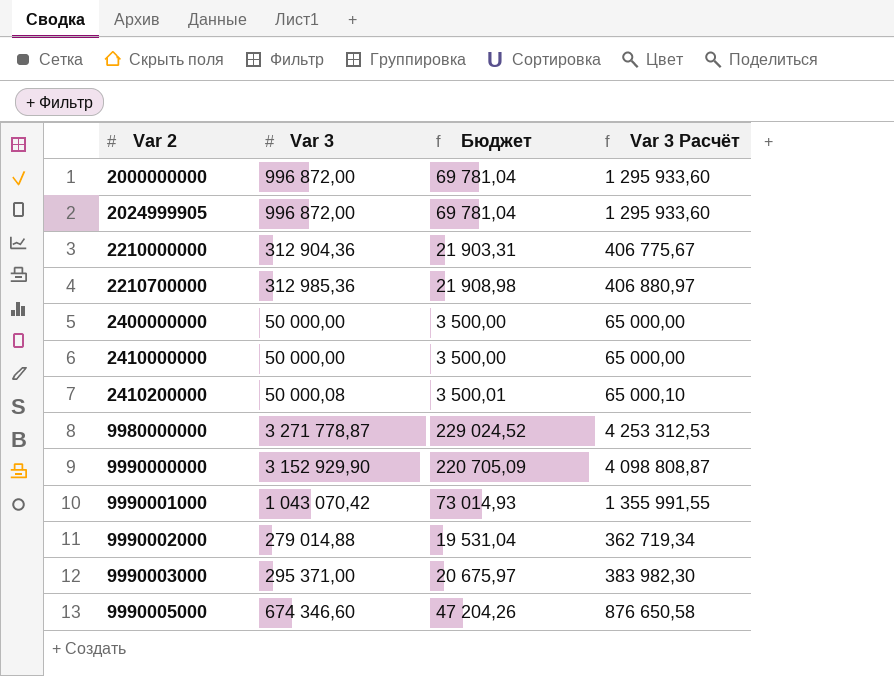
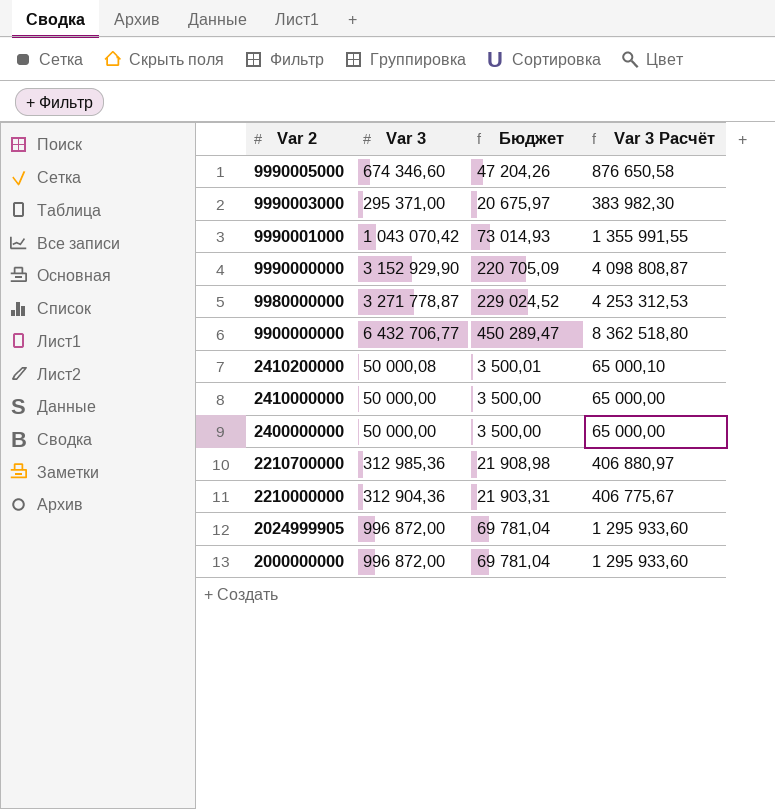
row order: Var 2 ascending -> Var 2 descending
row 9990002000: 279 014,88 | 19 531,04 | 362 719,34 -> none
row 9900000000: none -> 6 432 706,77 | 450 289,47 | 8 362 518,80

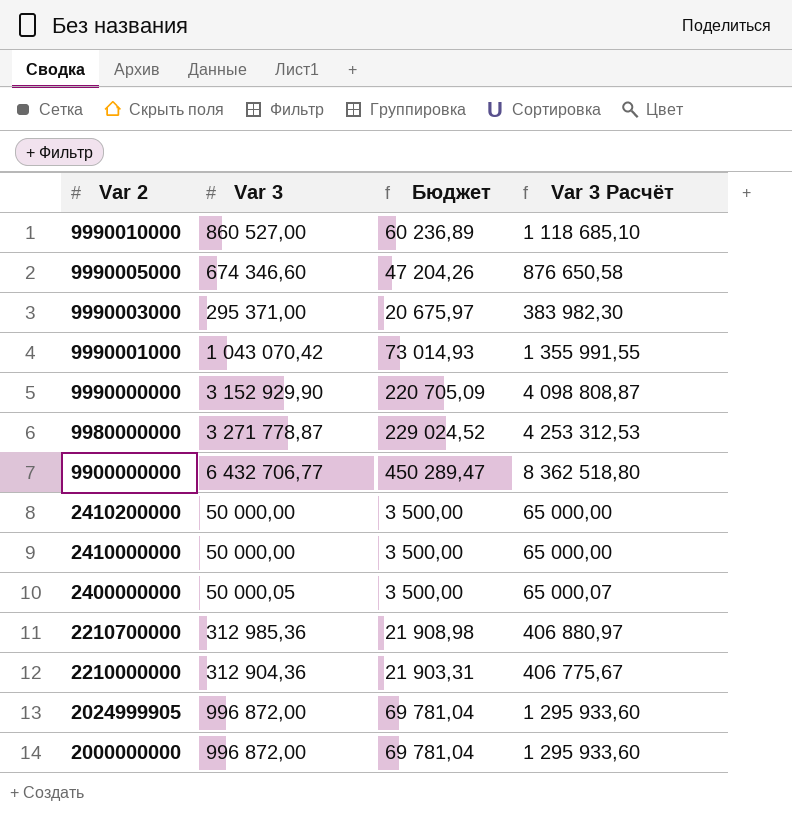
row 9990010000: none -> 860 527,00 | 60 236,89 | 1 118 685,10
2410200000 | Var 3: 50 000,08 -> 50 000,00
2410200000 | Бюджет: 3 500,01 -> 3 500,00
2410200000 | Var 3 Расчёт: 65 000,10 -> 65 000,00
2400000000 | Var 3: 50 000,00 -> 50 000,05
2400000000 | Var 3 Расчёт: 65 000,00 -> 65 000,07

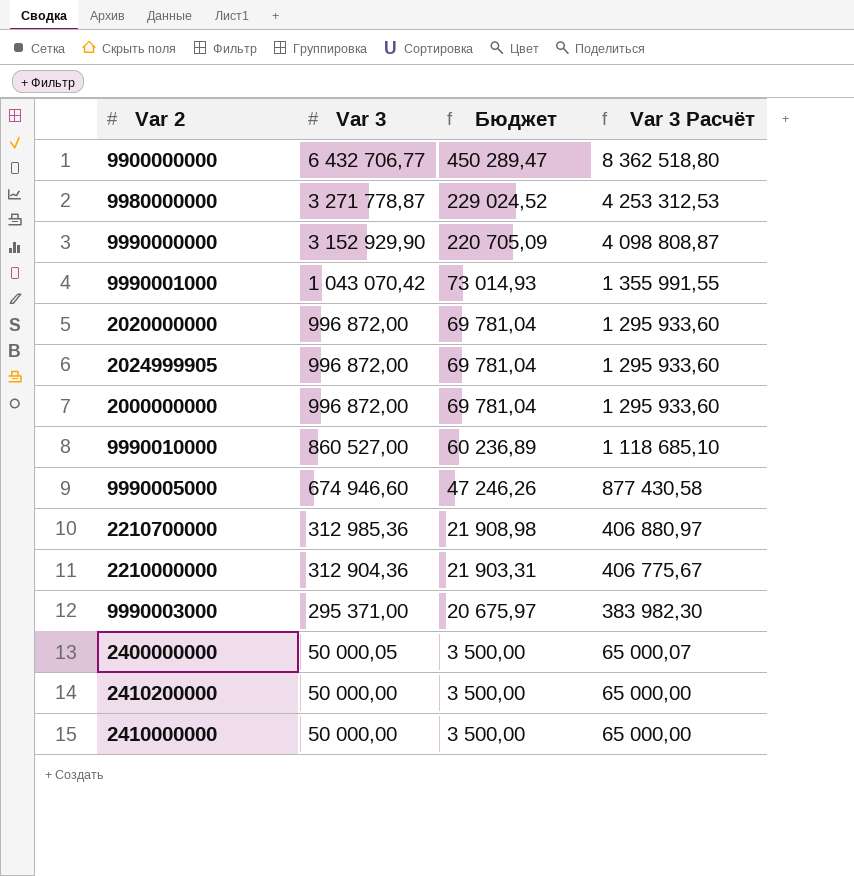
row order: Var 2 descending -> Var 3 descending
row 2020000000: none -> 996 872,00 | 69 781,04 | 1 295 933,60
9990005000 | Var 3: 674 346,60 -> 674 946,60
9990005000 | Бюджет: 47 204,26 -> 47 246,26
9990005000 | Var 3 Расчёт: 876 650,58 -> 877 430,58

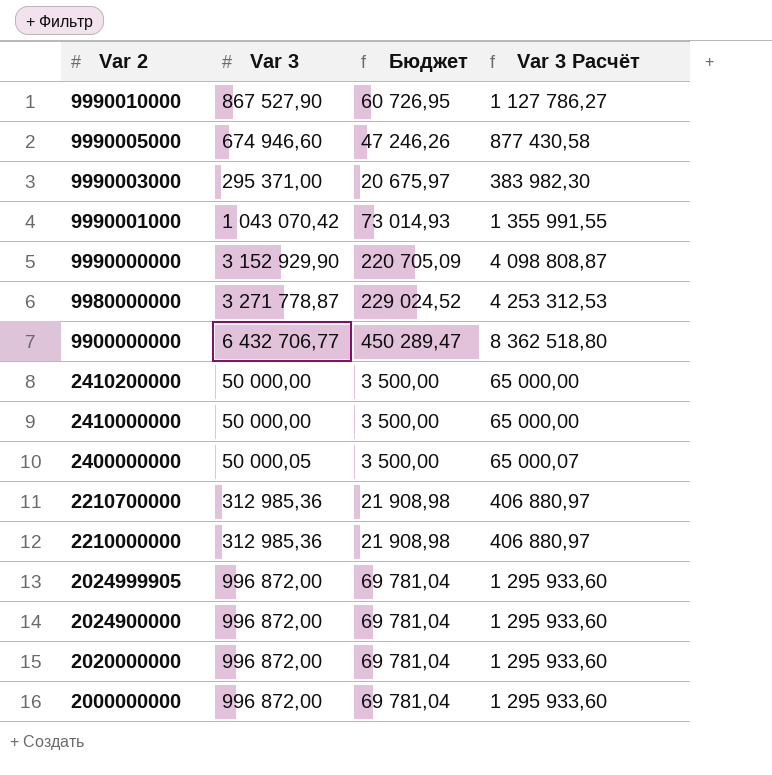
row order: Var 3 descending -> Var 2 descending
9990010000 | Var 3: 860 527,00 -> 867 527,90
9990010000 | Бюджет: 60 236,89 -> 60 726,95
9990010000 | Var 3 Расчёт: 1 118 685,10 -> 1 127 786,27
2210000000 | Var 3: 312 904,36 -> 312 985,36
2210000000 | Бюджет: 21 903,31 -> 21 908,98
2210000000 | Var 3 Расчёт: 406 775,67 -> 406 880,97
row 2024900000: none -> 996 872,00 | 69 781,04 | 1 295 933,60

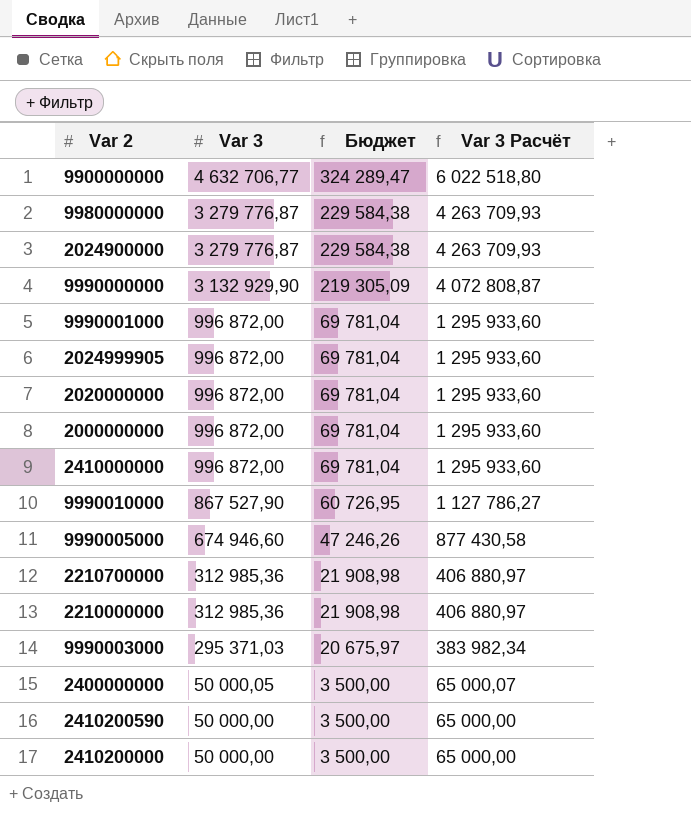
row order: Var 2 descending -> Var 3 descending
9900000000 | Var 3: 6 432 706,77 -> 4 632 706,77
9900000000 | Бюджет: 450 289,47 -> 324 289,47
9900000000 | Var 3 Расчёт: 8 362 518,80 -> 6 022 518,80
9980000000 | Var 3: 3 271 778,87 -> 3 279 776,87
9980000000 | Бюджет: 229 024,52 -> 229 584,38
9980000000 | Var 3 Расчёт: 4 253 312,53 -> 4 263 709,93
2024900000 | Var 3: 996 872,00 -> 3 279 776,87
2024900000 | Бюджет: 69 781,04 -> 229 584,38
2024900000 | Var 3 Расчёт: 1 295 933,60 -> 4 263 709,93
9990000000 | Var 3: 3 152 929,90 -> 3 132 929,90
9990000000 | Бюджет: 220 705,09 -> 219 305,09
9990000000 | Var 3 Расчёт: 4 098 808,87 -> 4 072 808,87
9990001000 | Var 3: 1 043 070,42 -> 996 872,00
9990001000 | Бюджет: 73 014,93 -> 69 781,04
9990001000 | Var 3 Расчёт: 1 355 991,55 -> 1 295 933,60
2410000000 | Var 3: 50 000,00 -> 996 872,00
2410000000 | Бюджет: 3 500,00 -> 69 781,04
2410000000 | Var 3 Расчёт: 65 000,00 -> 1 295 933,60
9990003000 | Var 3: 295 371,00 -> 295 371,03
9990003000 | Var 3 Расчёт: 383 982,30 -> 383 982,34
row 2410200590: none -> 50 000,00 | 3 500,00 | 65 000,00

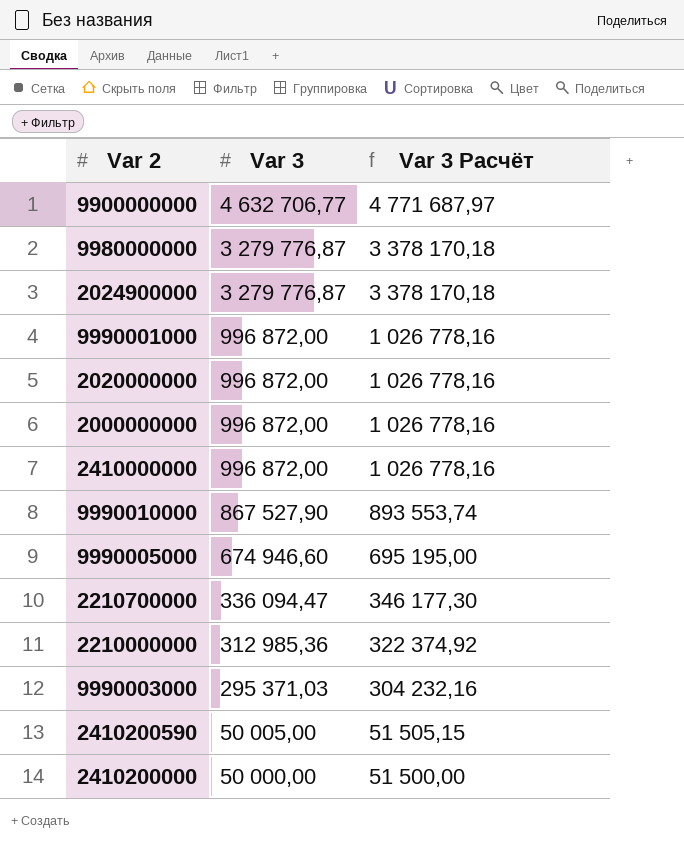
column Бюджет | formula: [Var 3] * 0,07 -> none
column Var 3 Расчёт | formula: [Var 3] * 1,3 -> [Var 3] * 1,03
row 9990000000: 3 132 929,90 | 219 305,09 | 4 072 808,87 -> none
row 2024999905: 996 872,00 | 69 781,04 | 1 295 933,60 -> none
row 2400000000: 50 000,05 | 3 500,00 | 65 000,07 -> none
2210700000 | Var 3: 312 985,36 -> 336 094,47
2410200590 | Var 3: 50 000,00 -> 50 005,00

